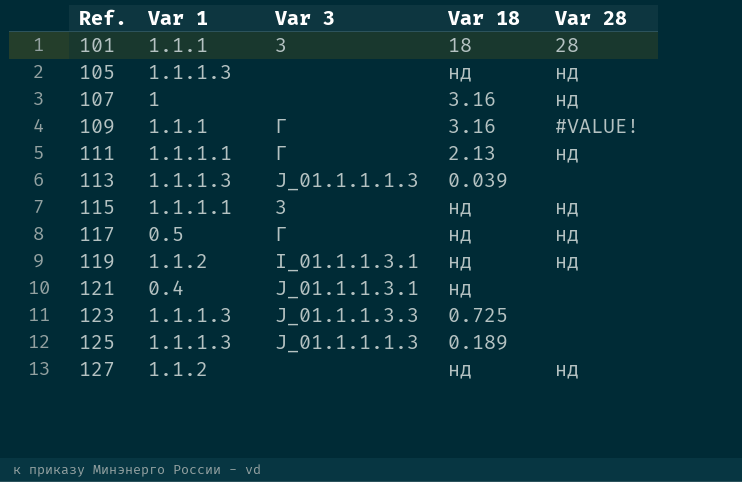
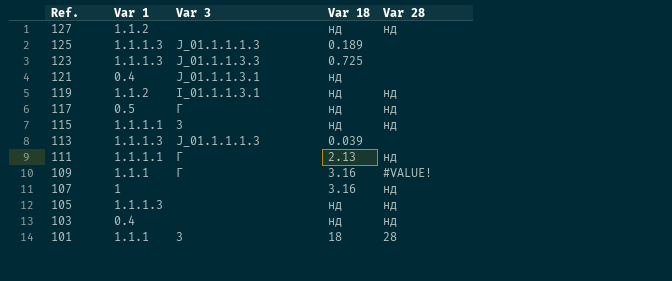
row order: Ref. ascending -> Ref. descending
row 103: none -> 0.4 | none | нд | нд

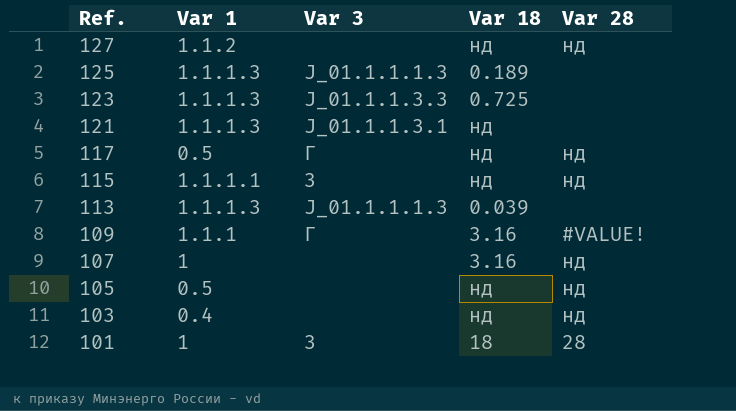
row 119: 1.1.2 | I_01.1.1.3.1 | нд | нд -> none
row 111: 1.1.1.1 | Г | 2.13 | нд -> none
121 | Var 1: 0.4 -> 1.1.1.3
105 | Var 1: 1.1.1.3 -> 0.5
101 | Var 1: 1.1.1 -> 1

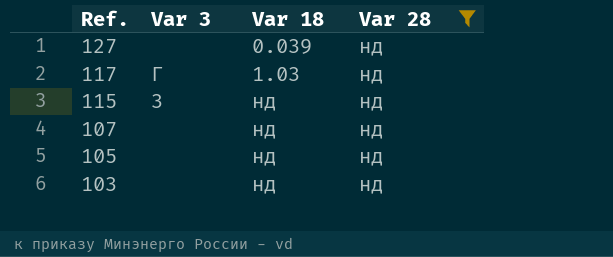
filter: none -> Var 28 = нд
column Var 1 | position: 2 -> none
127 | Var 18: нд -> 0.039
117 | Var 18: нд -> 1.03
107 | Var 18: 3.16 -> нд

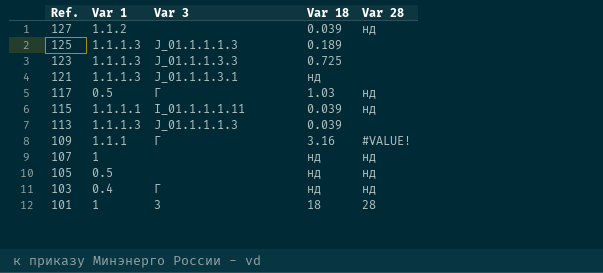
filter: Var 28 = нд -> none
column Var 1 | position: none -> 2
115 | Var 3: 3 -> I_01.1.1.1.11
115 | Var 18: нд -> 0.039
103 | Var 3: none -> Г

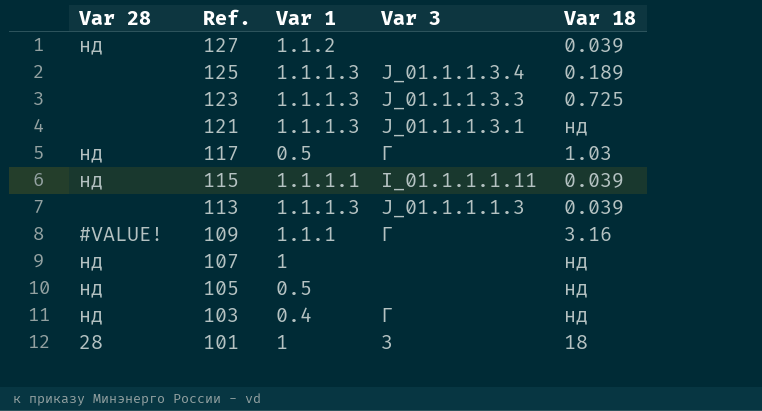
column Var 28 | position: 5 -> 1
125 | Var 3: J_01.1.1.1.3 -> J_01.1.1.3.4

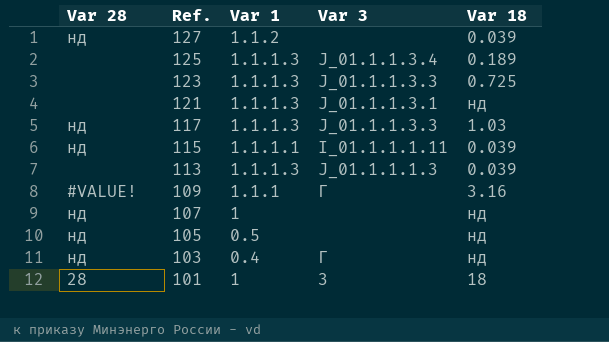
117 | Var 1: 0.5 -> 1.1.1.3
117 | Var 3: Г -> J_01.1.1.3.3

